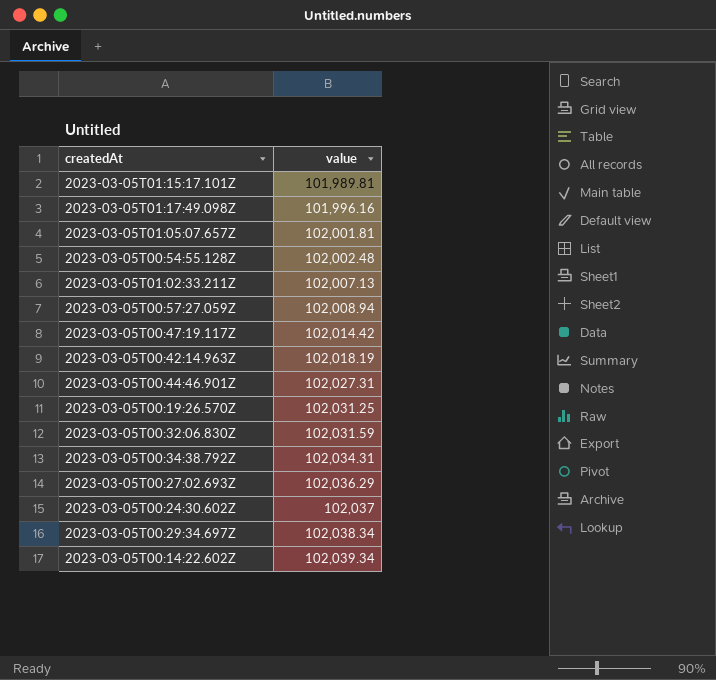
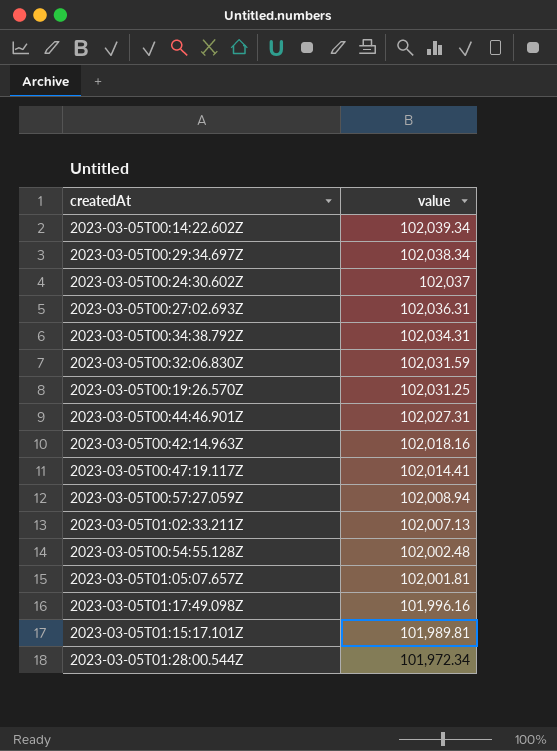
row order: value ascending -> value descending
2023-03-05T00:27:02.693Z | value: 102,036.29 -> 102,036.31
2023-03-05T00:42:14.963Z | value: 102,018.19 -> 102,018.16
2023-03-05T00:47:19.117Z | value: 102,014.42 -> 102,014.41
row 2023-03-05T01:28:00.544Z: none -> 101,972.34

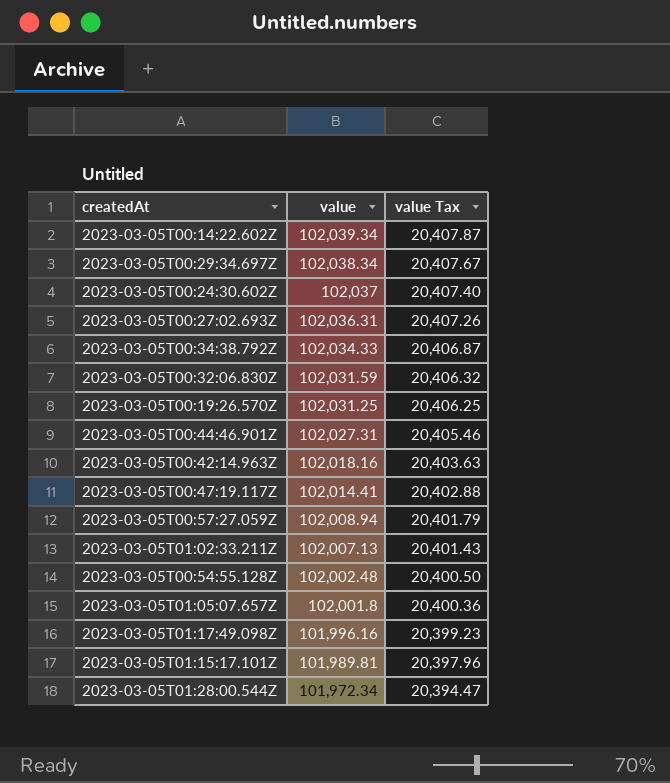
column value Tax | formula: none -> [value] * 0.2
2023-03-05T00:34:38.792Z | value: 102,034.31 -> 102,034.33
2023-03-05T01:05:07.657Z | value: 102,001.81 -> 102,001.8

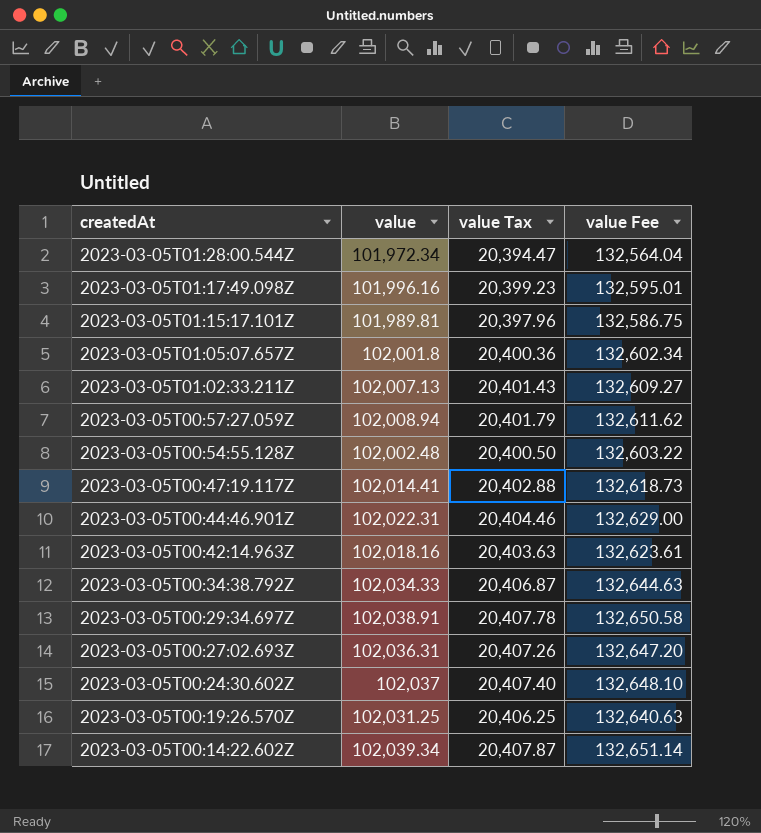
row order: value descending -> createdAt descending
column value Fee | formula: none -> [value] * 1.3
row 2023-03-05T00:32:06.830Z: 102,031.59 | 20,406.32 -> none
2023-03-05T00:44:46.901Z | value: 102,027.31 -> 102,022.31
2023-03-05T00:44:46.901Z | value Tax: 20,405.46 -> 20,404.46
2023-03-05T00:29:34.697Z | value: 102,038.34 -> 102,038.91
2023-03-05T00:29:34.697Z | value Tax: 20,407.67 -> 20,407.78

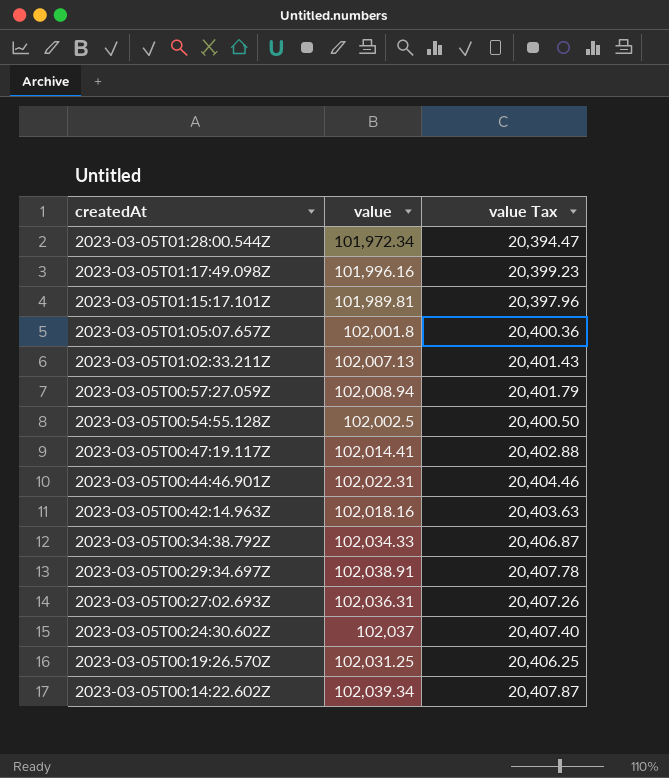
column value Fee | formula: [value] * 1.3 -> none
2023-03-05T00:54:55.128Z | value: 102,002.48 -> 102,002.5

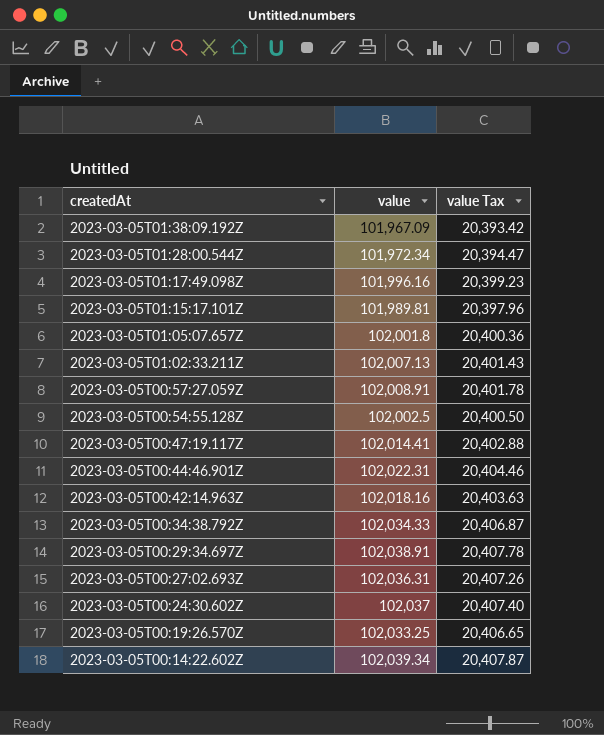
row 2023-03-05T01:38:09.192Z: none -> 101,967.09 | 20,393.42
2023-03-05T00:57:27.059Z | value: 102,008.94 -> 102,008.91
2023-03-05T00:57:27.059Z | value Tax: 20,401.79 -> 20,401.78
2023-03-05T00:19:26.570Z | value: 102,031.25 -> 102,033.25
2023-03-05T00:19:26.570Z | value Tax: 20,406.25 -> 20,406.65

